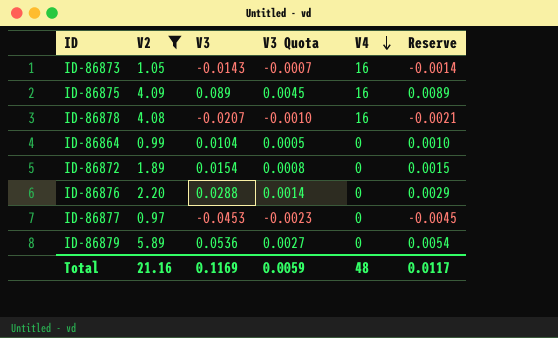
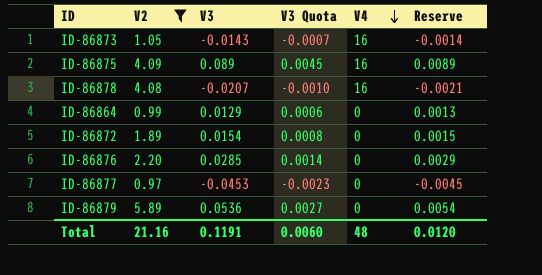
ID-86864 | V3: 0.0104 -> 0.0129
ID-86864 | V3 Quota: 0.0005 -> 0.0006
ID-86864 | Reserve: 0.0010 -> 0.0013
ID-86876 | V3: 0.0288 -> 0.0285
Total | V3: 0.1169 -> 0.1191
Total | V3 Quota: 0.0059 -> 0.0060
Total | Reserve: 0.0117 -> 0.0120

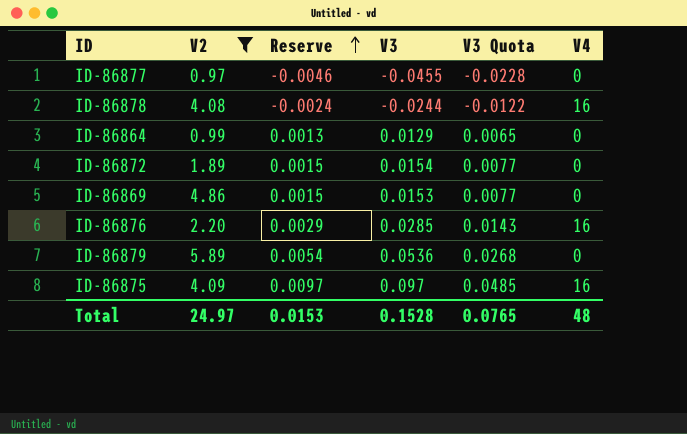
row order: V4 descending -> Reserve ascending
column Reserve | position: 6 -> 3
column V3 Quota | formula: [V3] * 0.05 -> [V3] * 0.5
row ID-86873: 1.05 | -0.0143 | -0.0007 | 16 | -0.0014 -> none
ID-86877 | Reserve: -0.0045 -> -0.0046
ID-86877 | V3: -0.0453 -> -0.0455
ID-86878 | Reserve: -0.0021 -> -0.0024
ID-86878 | V3: -0.0207 -> -0.0244
row ID-86869: none -> 4.86 | 0.0015 | 0.0153 | 0.0077 | 0
ID-86876 | V4: 0 -> 16
ID-86875 | Reserve: 0.0089 -> 0.0097
ID-86875 | V3: 0.089 -> 0.097
Total | V2: 21.16 -> 24.97
Total | Reserve: 0.0120 -> 0.0153
Total | V3: 0.1191 -> 0.1528
Total | V3 Quota: 0.0060 -> 0.0765

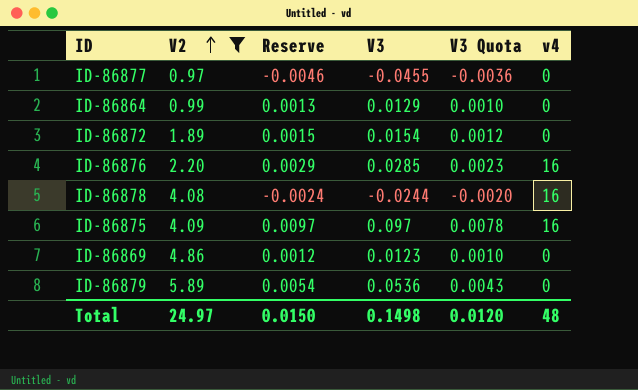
row order: Reserve ascending -> V2 ascending
column V3 Quota | formula: [V3] * 0.5 -> [V3] * 0.08
column name: V4 -> v4
ID-86869 | Reserve: 0.0015 -> 0.0012
ID-86869 | V3: 0.0153 -> 0.0123
Total | Reserve: 0.0153 -> 0.0150
Total | V3: 0.1528 -> 0.1498
Total | V3 Quota: 0.0765 -> 0.0120

